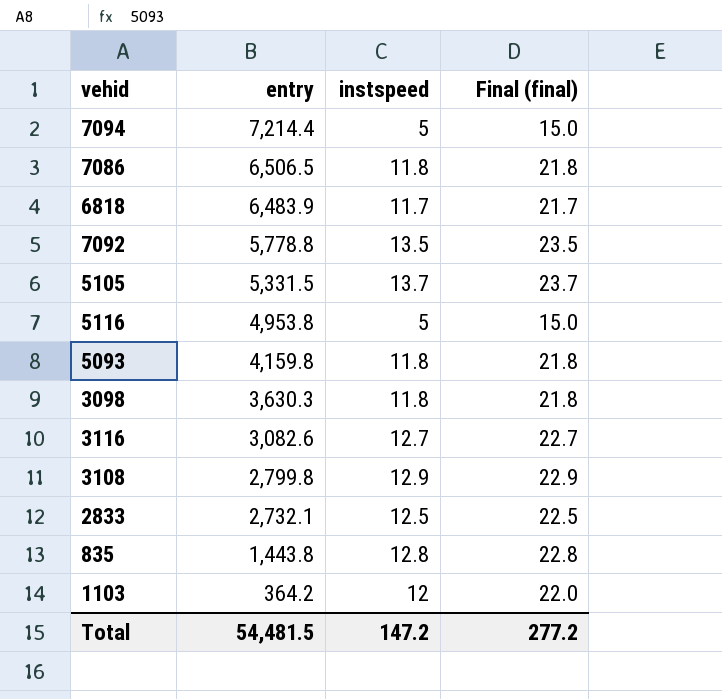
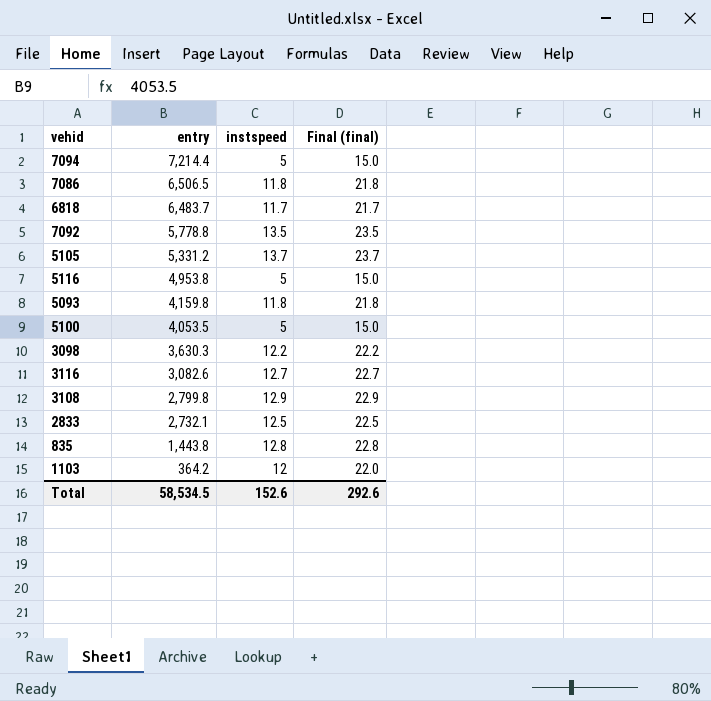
6818 | entry: 6,483.9 -> 6,483.7
5105 | entry: 5,331.5 -> 5,331.2
row 5100: none -> 4,053.5 | 5 | 15.0
3098 | instspeed: 11.8 -> 12.2
3098 | Final (final): 21.8 -> 22.2
Total | entry: 54,481.5 -> 58,534.5
Total | instspeed: 147.2 -> 152.6
Total | Final (final): 277.2 -> 292.6

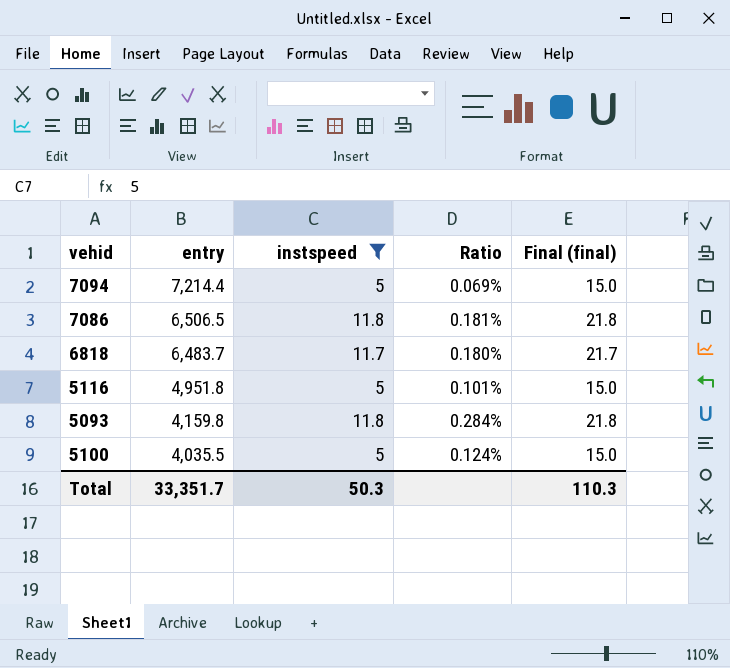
filter: none -> instspeed <= 11.8
column Ratio | formula: none -> [instspeed] / [entry]
5116 | entry: 4,953.8 -> 4,951.8
5100 | entry: 4,053.5 -> 4,035.5
Total | entry: 58,534.5 -> 33,351.7
Total | instspeed: 152.6 -> 50.3
Total | Final (final): 292.6 -> 110.3

